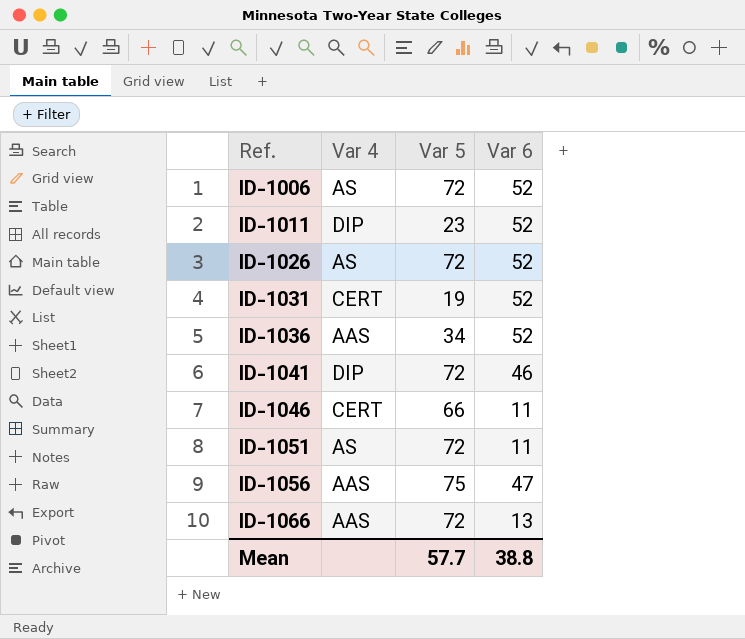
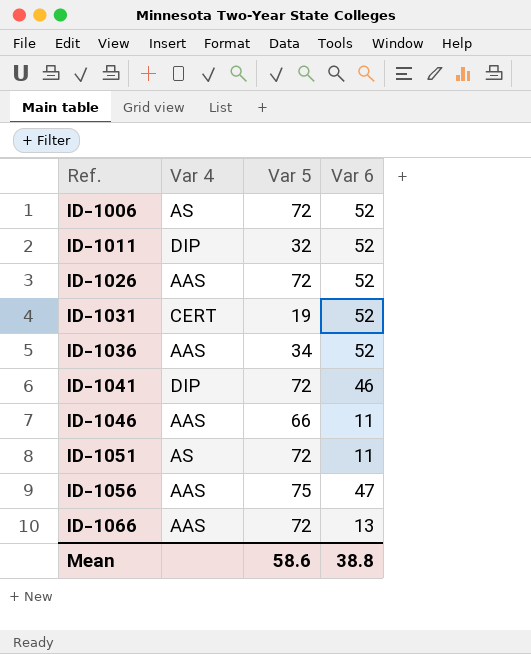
ID-1011 | Var 5: 23 -> 32
ID-1026 | Var 4: AS -> AAS
ID-1046 | Var 4: CERT -> AAS
Mean | Var 5: 57.7 -> 58.6

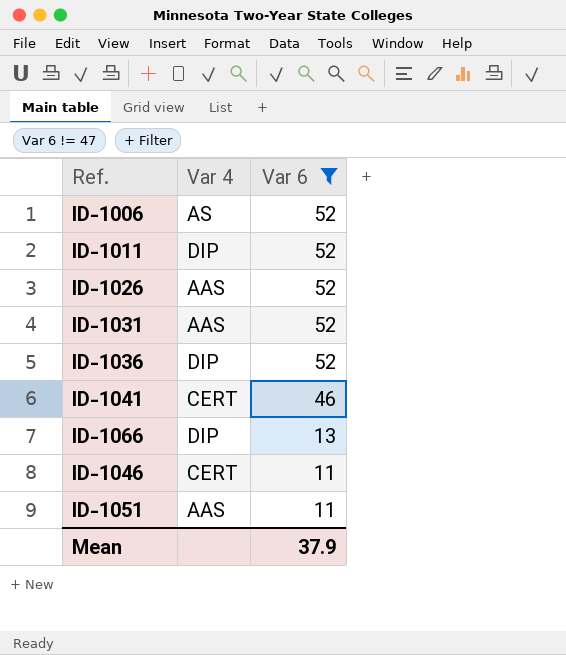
filter: none -> Var 6 != 47
row order: Ref. ascending -> Var 6 descending
column Var 5 | position: 3 -> none
ID-1031 | Var 4: CERT -> AAS
ID-1036 | Var 4: AAS -> DIP
ID-1041 | Var 4: DIP -> CERT
ID-1066 | Var 4: AAS -> DIP
ID-1046 | Var 4: AAS -> CERT
ID-1051 | Var 4: AS -> AAS
Mean | Var 6: 38.8 -> 37.9

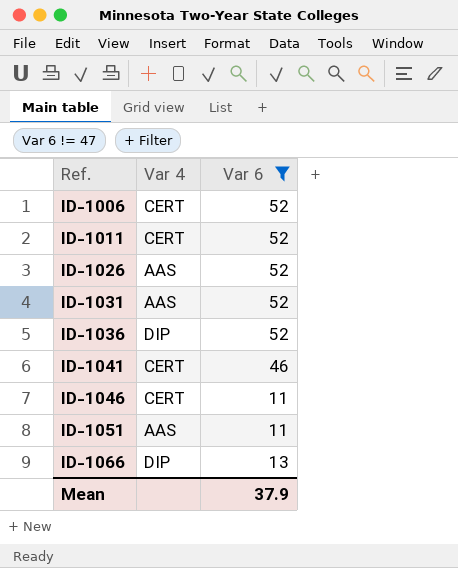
row order: Var 6 descending -> Ref. ascending
ID-1006 | Var 4: AS -> CERT
ID-1011 | Var 4: DIP -> CERT

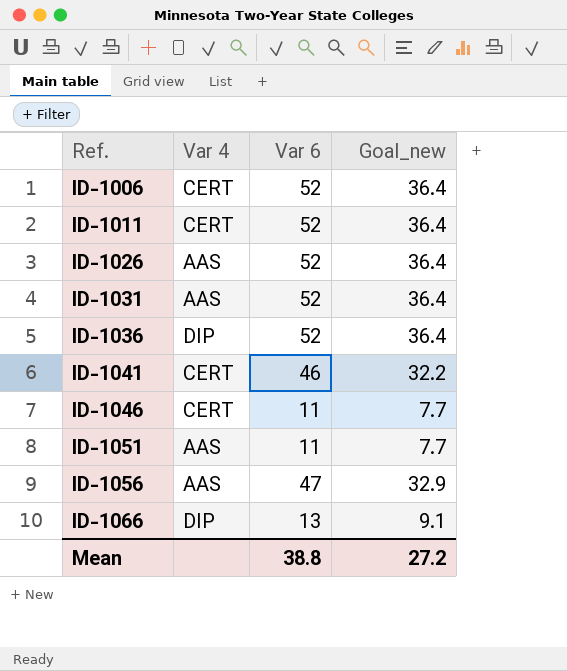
filter: Var 6 != 47 -> none
column Goal_new | formula: none -> [Var 6] * 0.7
Mean | Var 6: 37.9 -> 38.8

